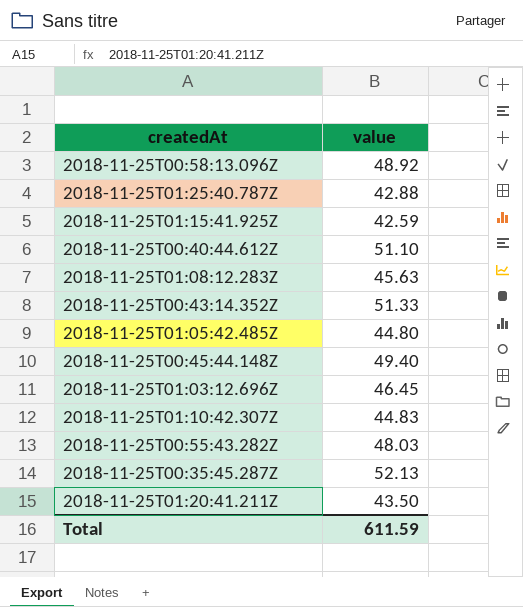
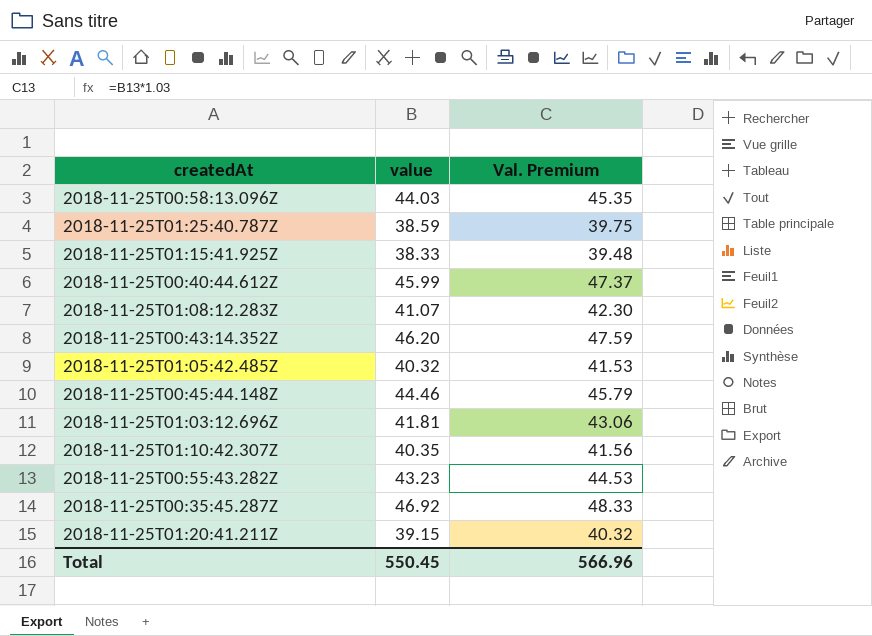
column Val. Premium | formula: none -> [value] * 1.03
2018-11-25T00:58:13.096Z | value: 48.92 -> 44.03
2018-11-25T01:25:40.787Z | value: 42.88 -> 38.59
2018-11-25T01:15:41.925Z | value: 42.59 -> 38.33
2018-11-25T00:40:44.612Z | value: 51.10 -> 45.99
2018-11-25T01:08:12.283Z | value: 45.63 -> 41.07
2018-11-25T00:43:14.352Z | value: 51.33 -> 46.20
2018-11-25T01:05:42.485Z | value: 44.80 -> 40.32
2018-11-25T00:45:44.148Z | value: 49.40 -> 44.46
2018-11-25T01:03:12.696Z | value: 46.45 -> 41.81
2018-11-25T01:10:42.307Z | value: 44.83 -> 40.35
2018-11-25T00:55:43.282Z | value: 48.03 -> 43.23
2018-11-25T00:35:45.287Z | value: 52.13 -> 46.92
2018-11-25T01:20:41.211Z | value: 43.50 -> 39.15
Total | value: 611.59 -> 550.45

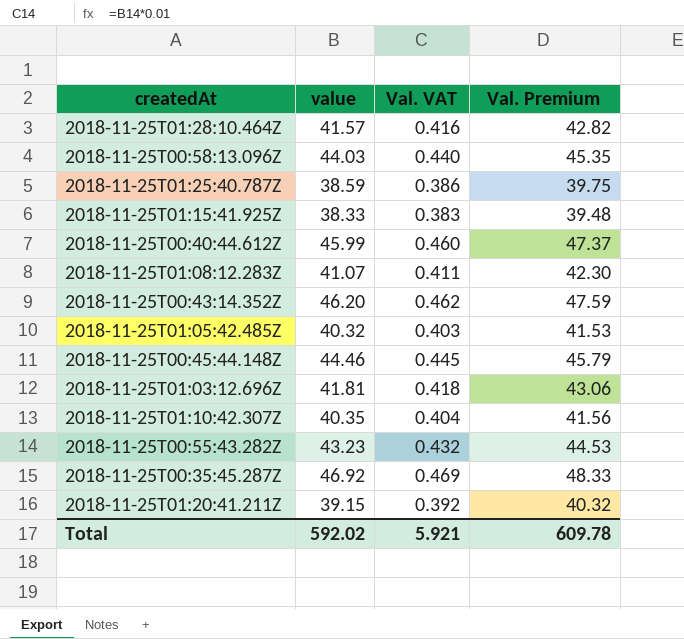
column Val. VAT | formula: none -> [value] * 0.01
row 2018-11-25T01:28:10.464Z: none -> 41.57 | 0.416 | 42.82
Total | value: 550.45 -> 592.02
Total | Val. Premium: 566.96 -> 609.78

